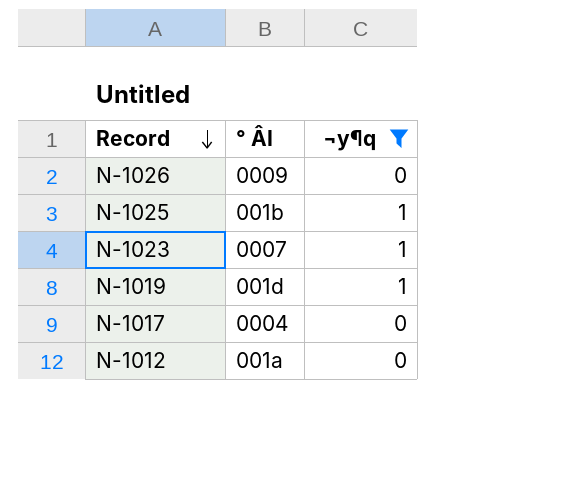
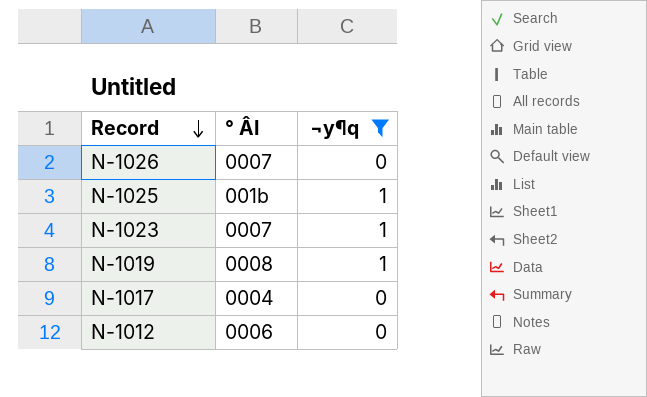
N-1026 | ° ÂI: 0009 -> 0007
N-1019 | ° ÂI: 001d -> 0008
N-1012 | ° ÂI: 001a -> 0006

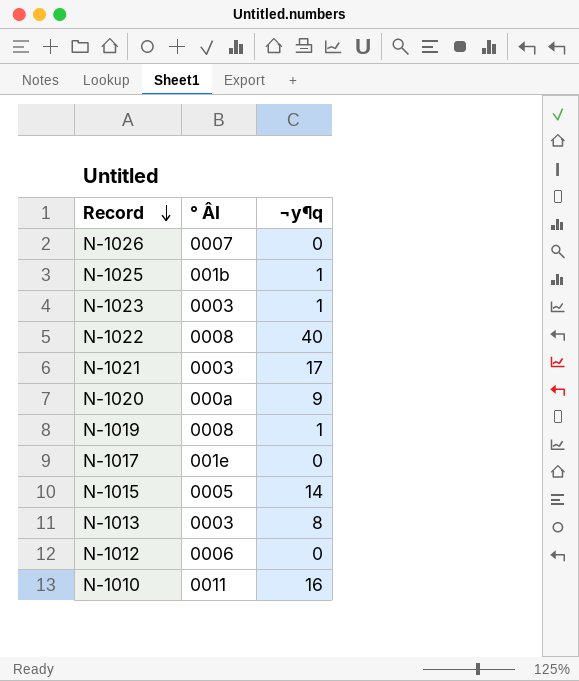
filter: ¬y¶q <= 1 -> none
N-1023 | ° ÂI: 0007 -> 0003
N-1017 | ° ÂI: 0004 -> 001e

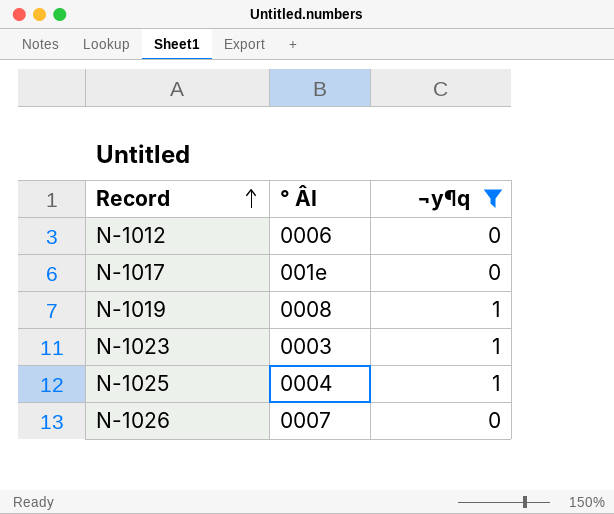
filter: none -> ¬y¶q <= 1
row order: Record descending -> Record ascending
N-1025 | ° ÂI: 001b -> 0004

